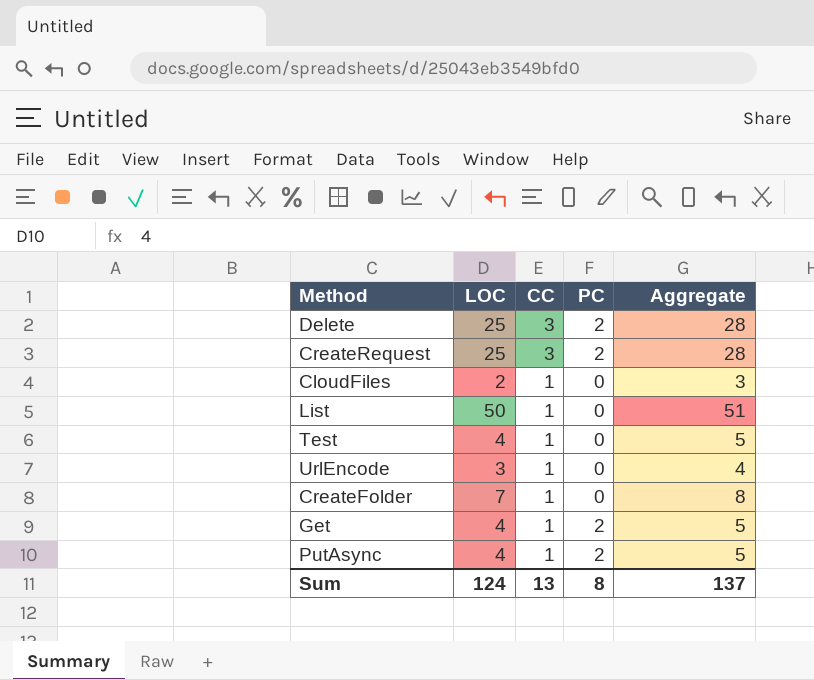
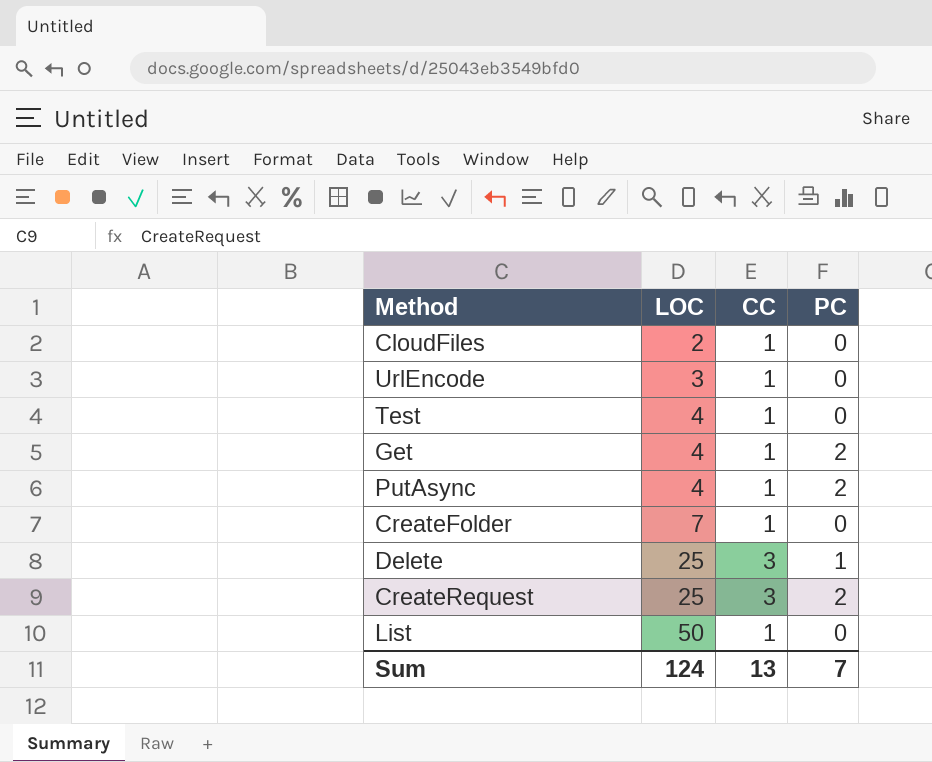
row order: CC descending -> LOC ascending
column Aggregate | formula: [LOC] + [CC] -> none
Delete | PC: 2 -> 1
Sum | PC: 8 -> 7

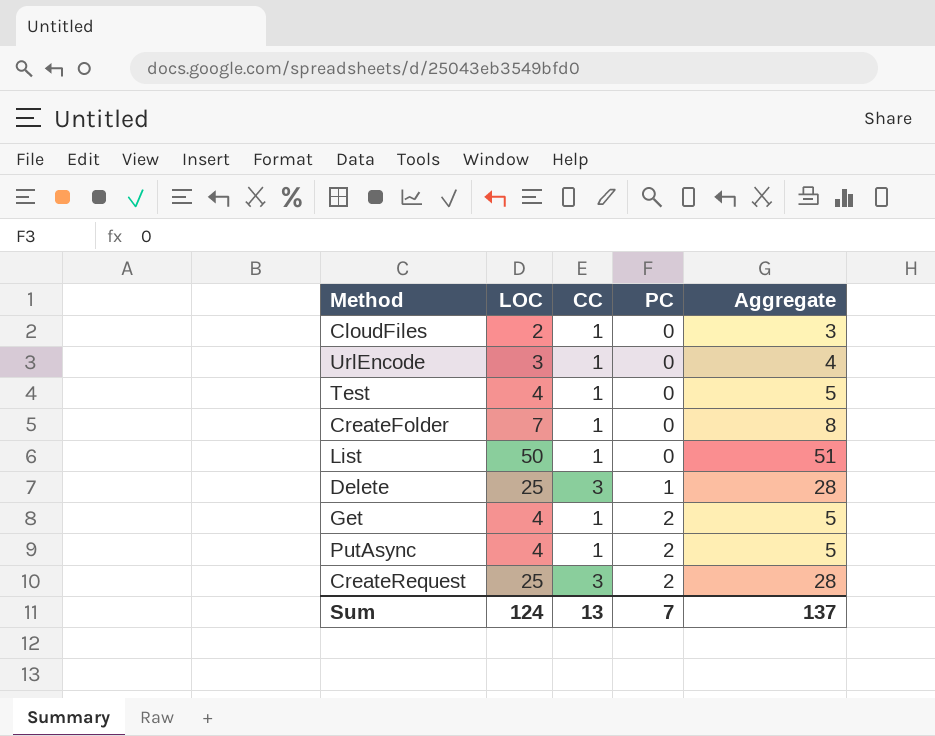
row order: LOC ascending -> PC ascending
column Aggregate | formula: none -> [LOC] + [CC]

